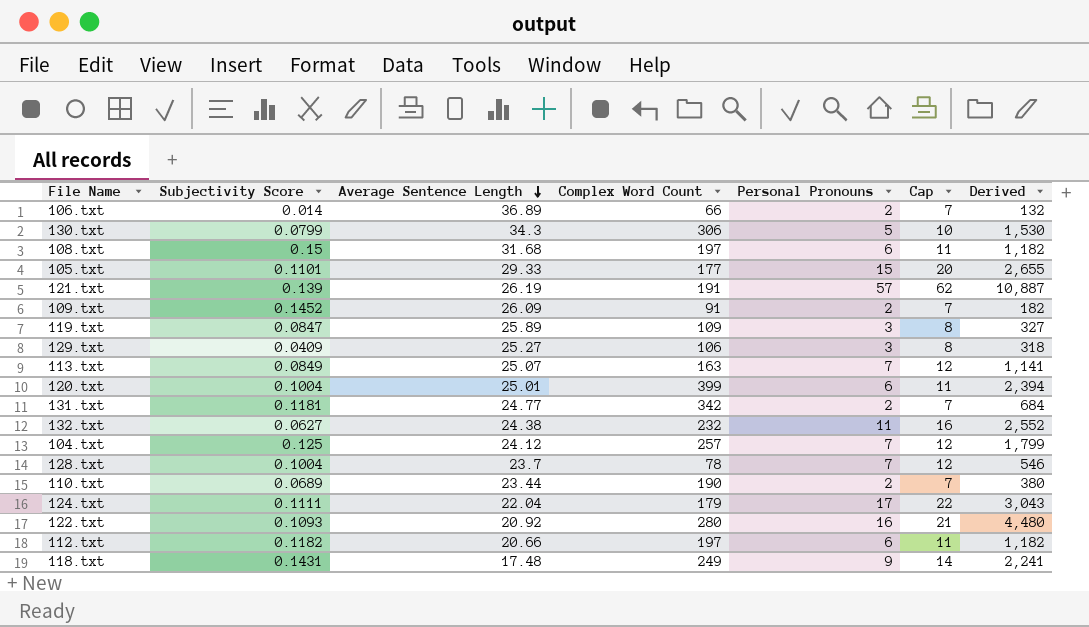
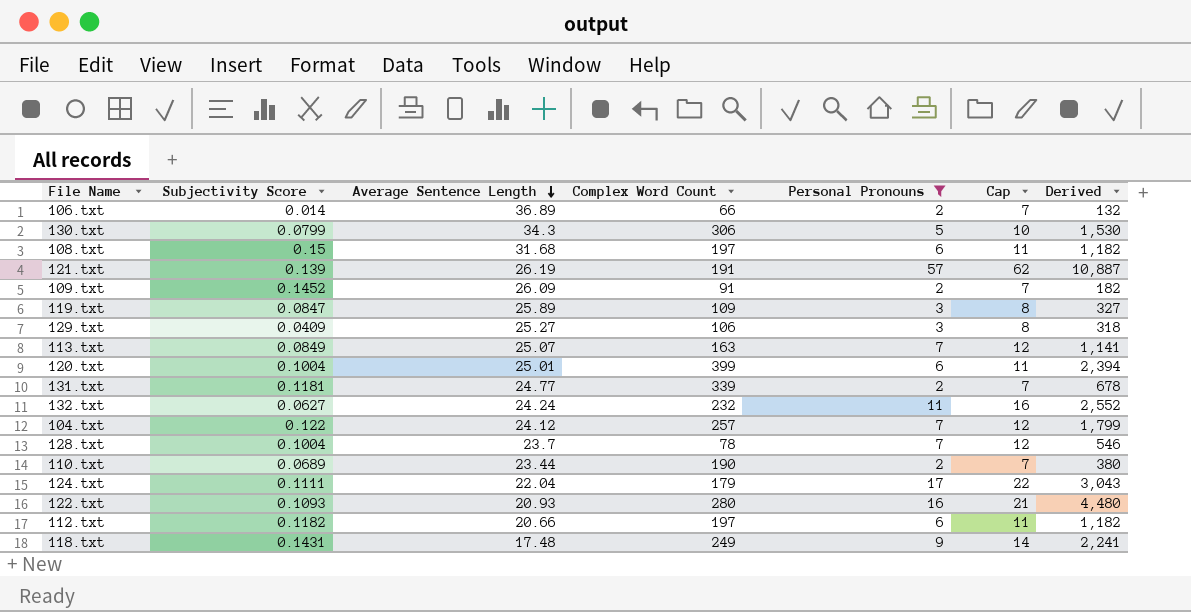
filter: none -> Personal Pronouns != 15
131.txt | Complex Word Count: 342 -> 339
131.txt | Derived: 684 -> 678
132.txt | Average Sentence Length: 24.38 -> 24.24
104.txt | Subjectivity Score: 0.125 -> 0.122
122.txt | Average Sentence Length: 20.92 -> 20.93

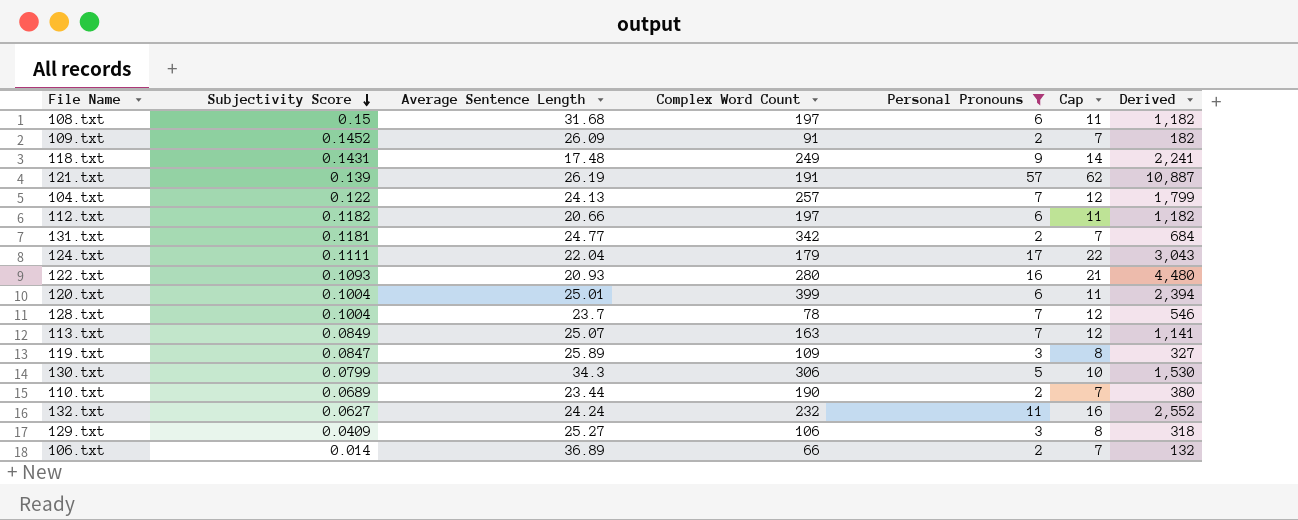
row order: Average Sentence Length descending -> Subjectivity Score descending
104.txt | Average Sentence Length: 24.12 -> 24.13
131.txt | Complex Word Count: 339 -> 342
131.txt | Derived: 678 -> 684

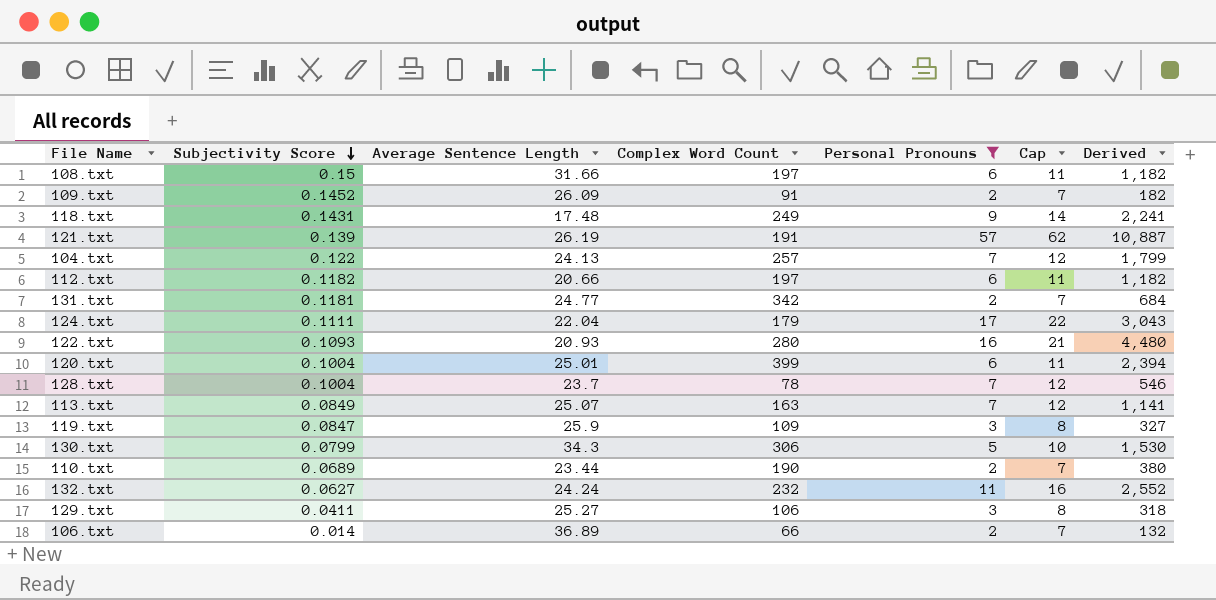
108.txt | Average Sentence Length: 31.68 -> 31.66
119.txt | Average Sentence Length: 25.89 -> 25.9
129.txt | Subjectivity Score: 0.0409 -> 0.0411

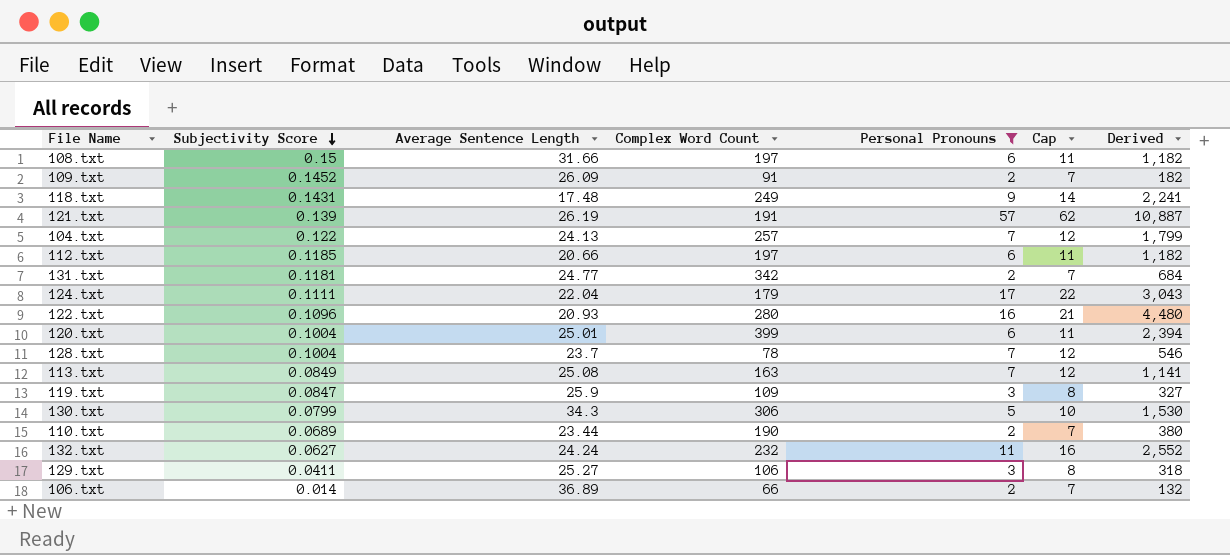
112.txt | Subjectivity Score: 0.1182 -> 0.1185
122.txt | Subjectivity Score: 0.1093 -> 0.1096
113.txt | Average Sentence Length: 25.07 -> 25.08

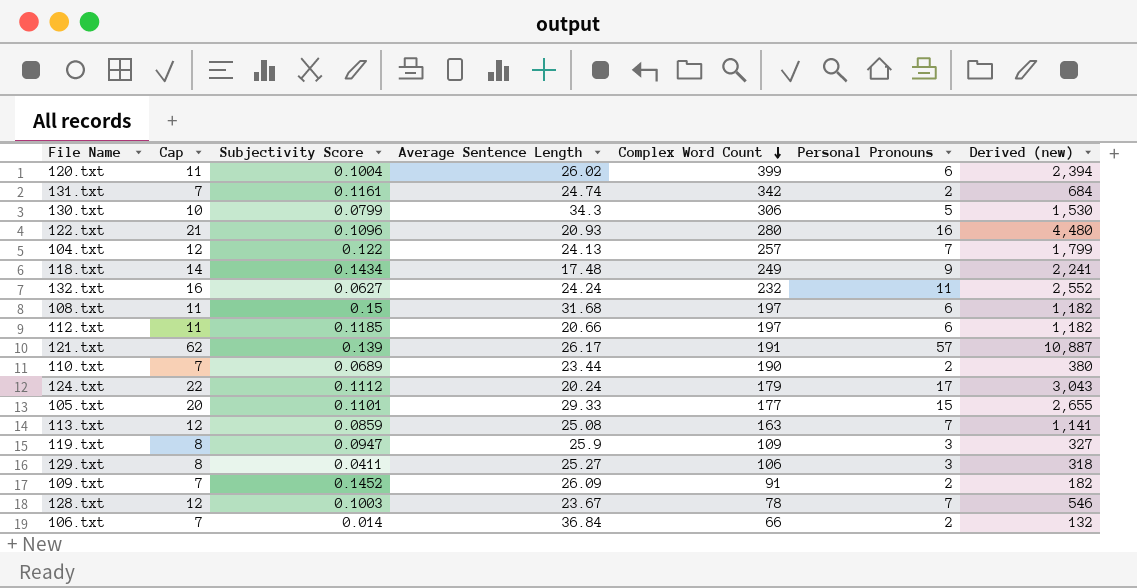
filter: Personal Pronouns != 15 -> none
row order: Subjectivity Score descending -> Complex Word Count descending
column Cap | position: 6 -> 2
column name: Derived -> Derived (new)
120.txt | Average Sentence Length: 25.01 -> 26.02
131.txt | Subjectivity Score: 0.1181 -> 0.1161
131.txt | Average Sentence Length: 24.77 -> 24.74
118.txt | Subjectivity Score: 0.1431 -> 0.1434
108.txt | Average Sentence Length: 31.66 -> 31.68
121.txt | Average Sentence Length: 26.19 -> 26.17
124.txt | Subjectivity Score: 0.1111 -> 0.1112
124.txt | Average Sentence Length: 22.04 -> 20.24
113.txt | Subjectivity Score: 0.0849 -> 0.0859
119.txt | Subjectivity Score: 0.0847 -> 0.0947
128.txt | Subjectivity Score: 0.1004 -> 0.1003
128.txt | Average Sentence Length: 23.7 -> 23.67
106.txt | Average Sentence Length: 36.89 -> 36.84

